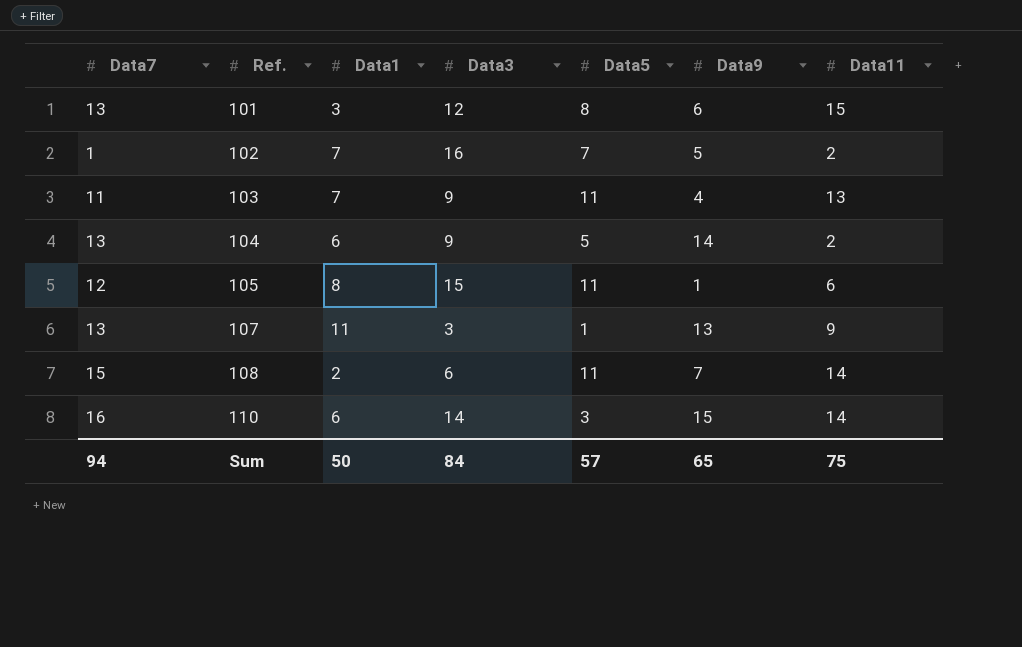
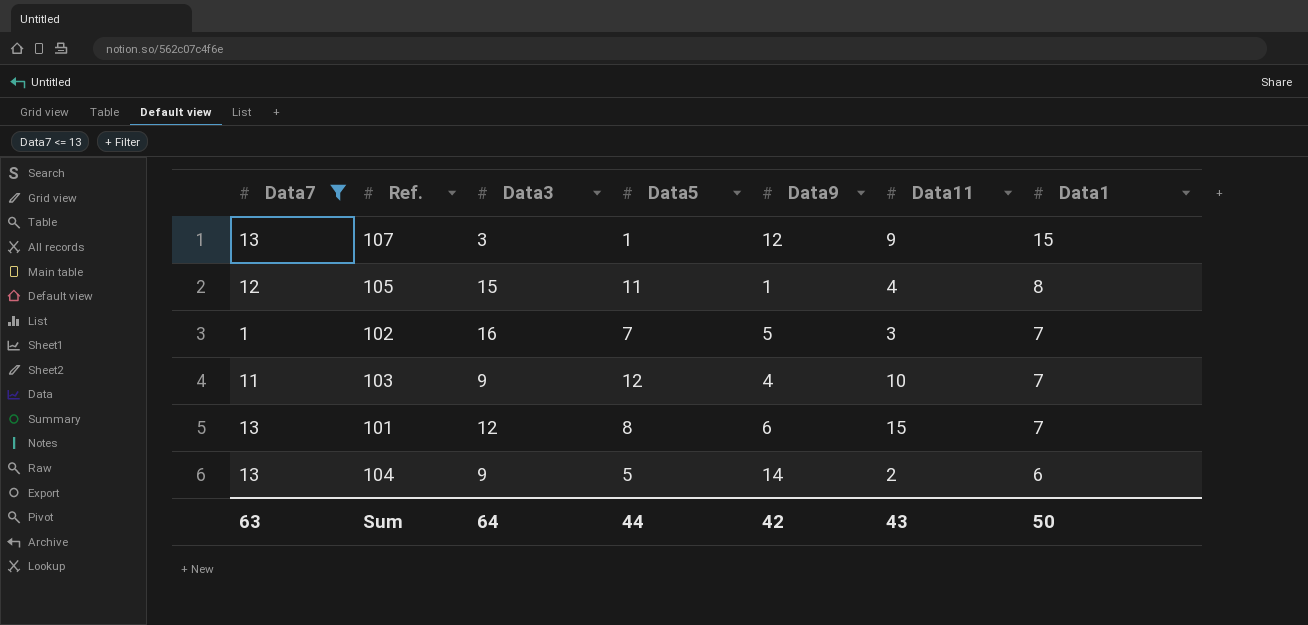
filter: none -> Data7 <= 13
row order: Ref. ascending -> Data1 descending
column Data1 | position: 3 -> 7
107 | Data9: 13 -> 12
107 | Data1: 11 -> 15
105 | Data11: 6 -> 4
102 | Data11: 2 -> 3
103 | Data5: 11 -> 12
103 | Data11: 13 -> 10
101 | Data1: 3 -> 7
Sum | Data7: 94 -> 63
Sum | Data3: 84 -> 64
Sum | Data5: 57 -> 44
Sum | Data9: 65 -> 42
Sum | Data11: 75 -> 43

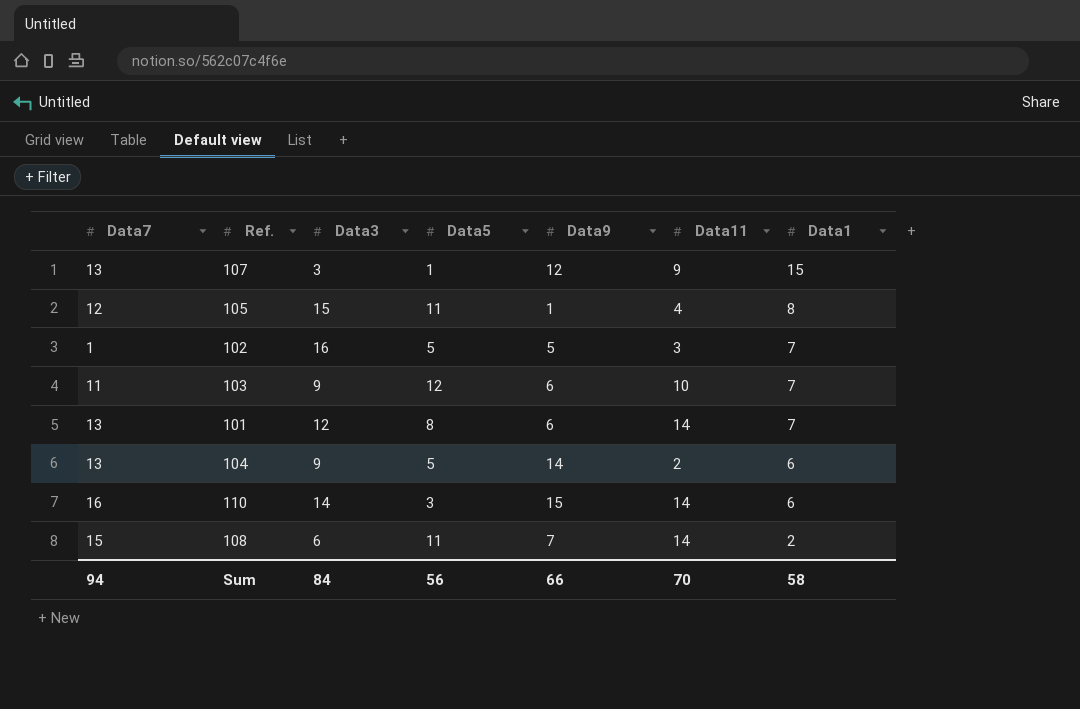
filter: Data7 <= 13 -> none
102 | Data5: 7 -> 5
103 | Data9: 4 -> 6
101 | Data11: 15 -> 14
Sum | Data7: 63 -> 94
Sum | Data3: 64 -> 84
Sum | Data5: 44 -> 56
Sum | Data9: 42 -> 66
Sum | Data11: 43 -> 70
Sum | Data1: 50 -> 58

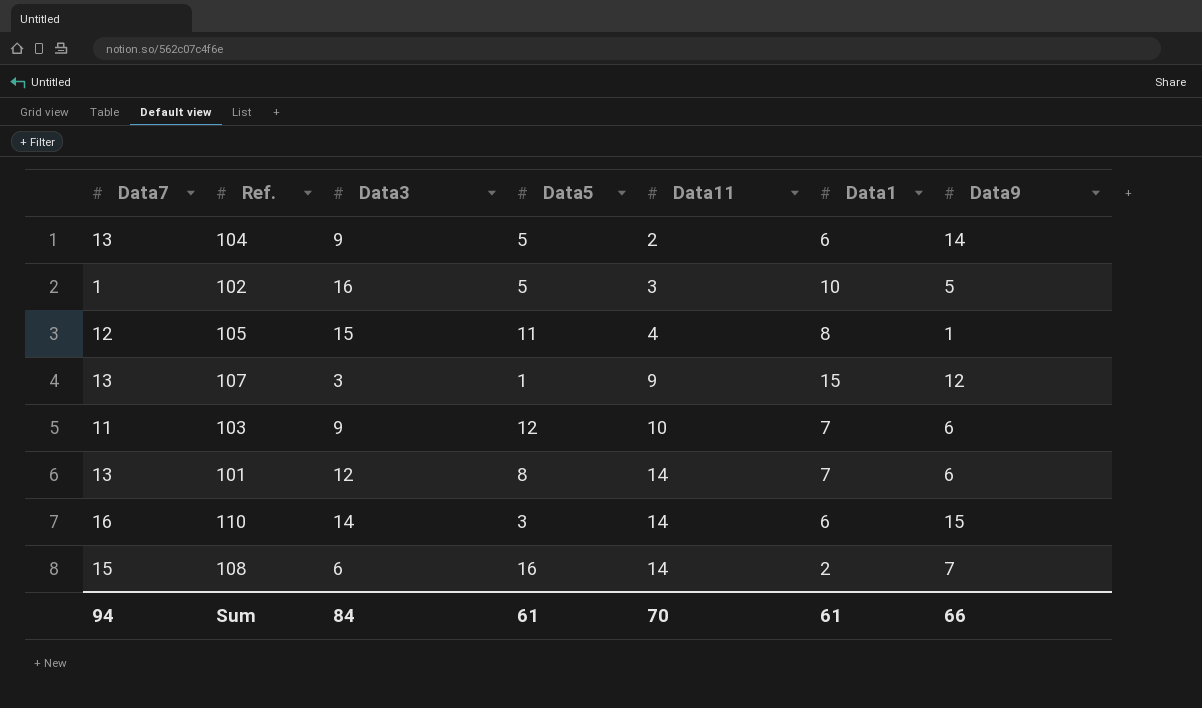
row order: Data1 descending -> Data11 ascending
column Data9 | position: 5 -> 7
102 | Data1: 7 -> 10
108 | Data5: 11 -> 16
Sum | Data5: 56 -> 61
Sum | Data1: 58 -> 61

